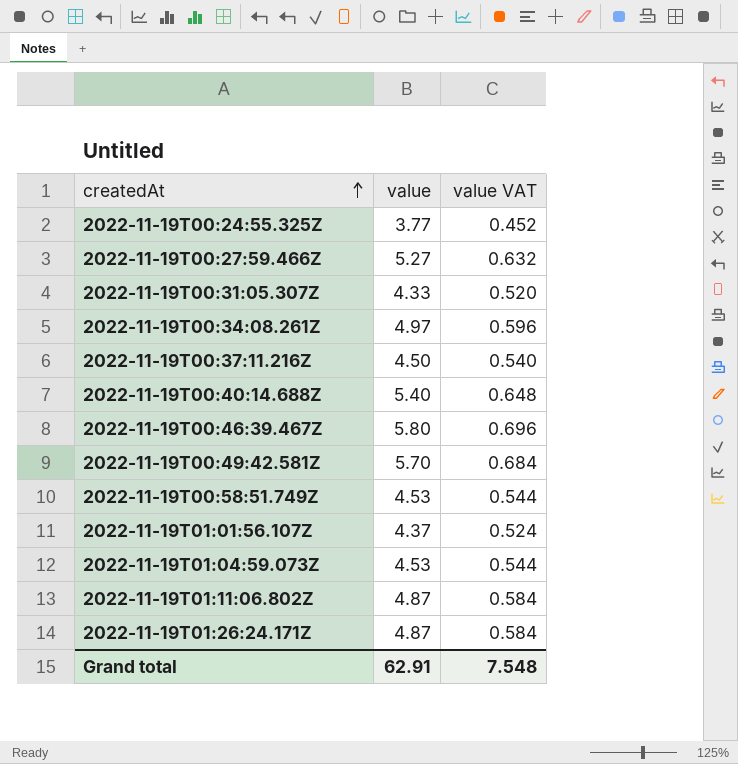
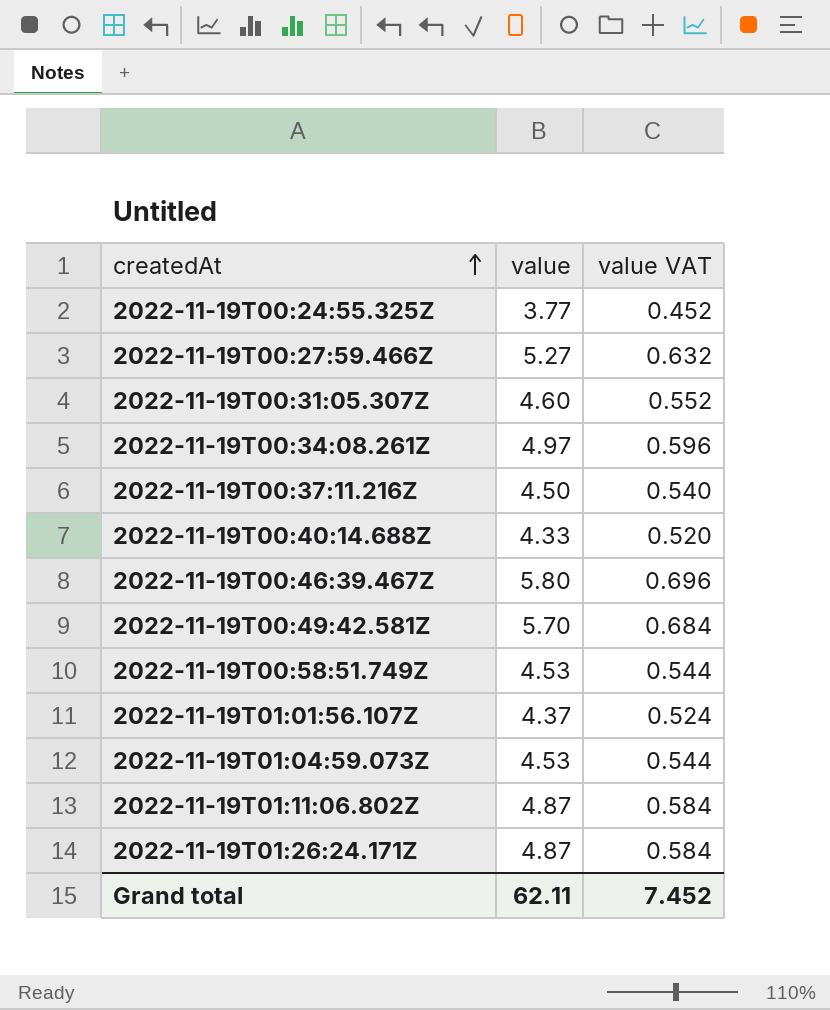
2022-11-19T00:31:05.307Z | value: 4.33 -> 4.60
2022-11-19T00:31:05.307Z | value VAT: 0.520 -> 0.552
2022-11-19T00:40:14.688Z | value: 5.40 -> 4.33
2022-11-19T00:40:14.688Z | value VAT: 0.648 -> 0.520
Grand total | value: 62.91 -> 62.11
Grand total | value VAT: 7.548 -> 7.452

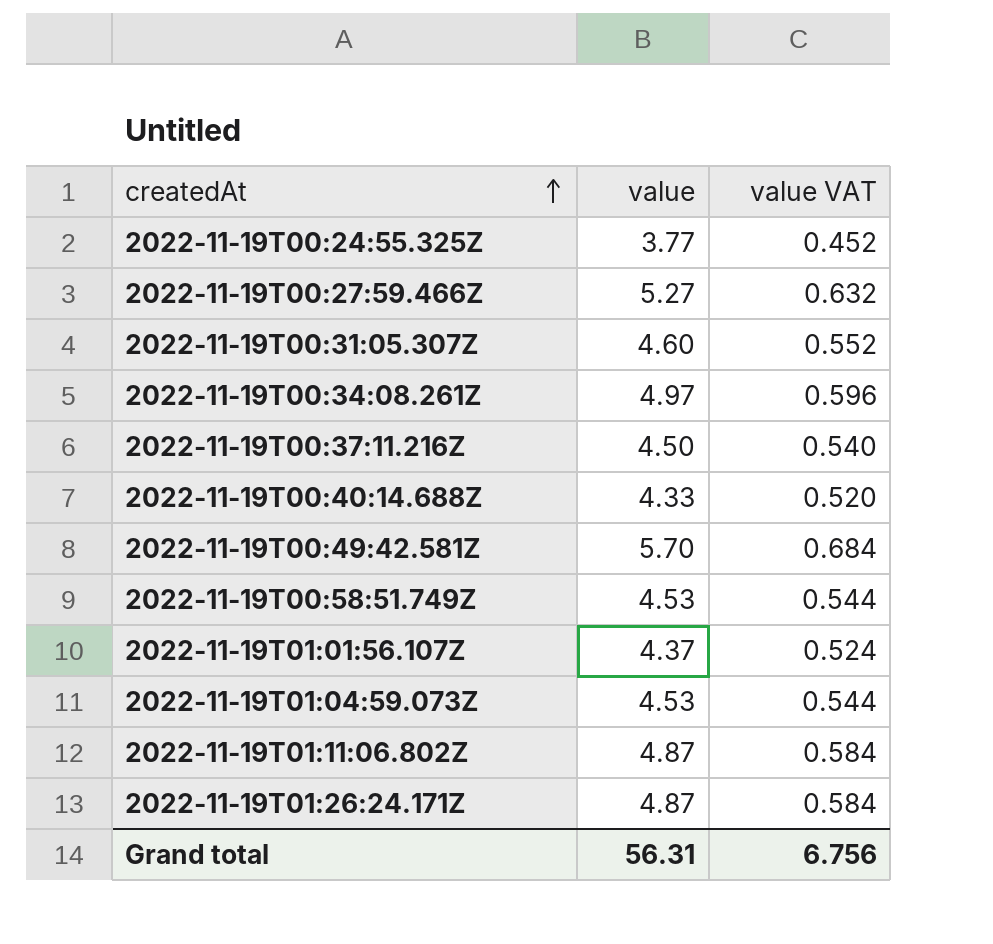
row 2022-11-19T00:46:39.467Z: 5.80 | 0.696 -> none
Grand total | value: 62.11 -> 56.31
Grand total | value VAT: 7.452 -> 6.756

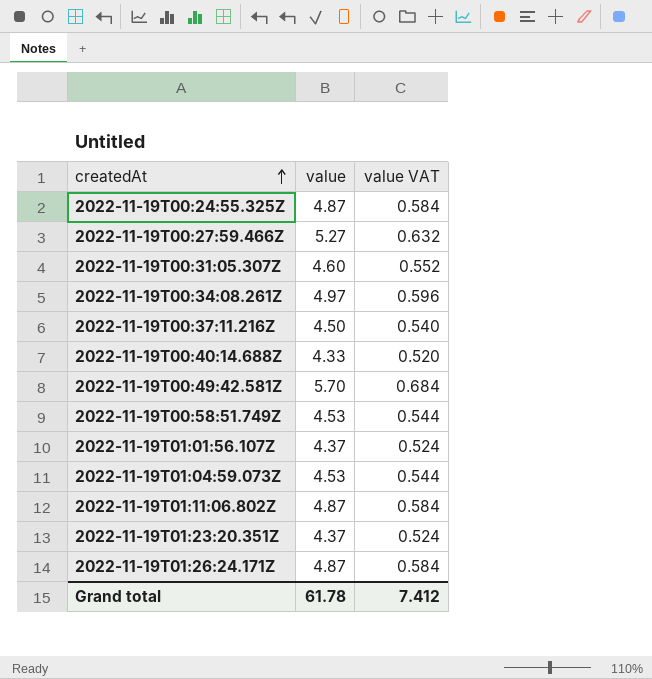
2022-11-19T00:24:55.325Z | value: 3.77 -> 4.87
2022-11-19T00:24:55.325Z | value VAT: 0.452 -> 0.584
row 2022-11-19T01:23:20.351Z: none -> 4.37 | 0.524
Grand total | value: 56.31 -> 61.78
Grand total | value VAT: 6.756 -> 7.412

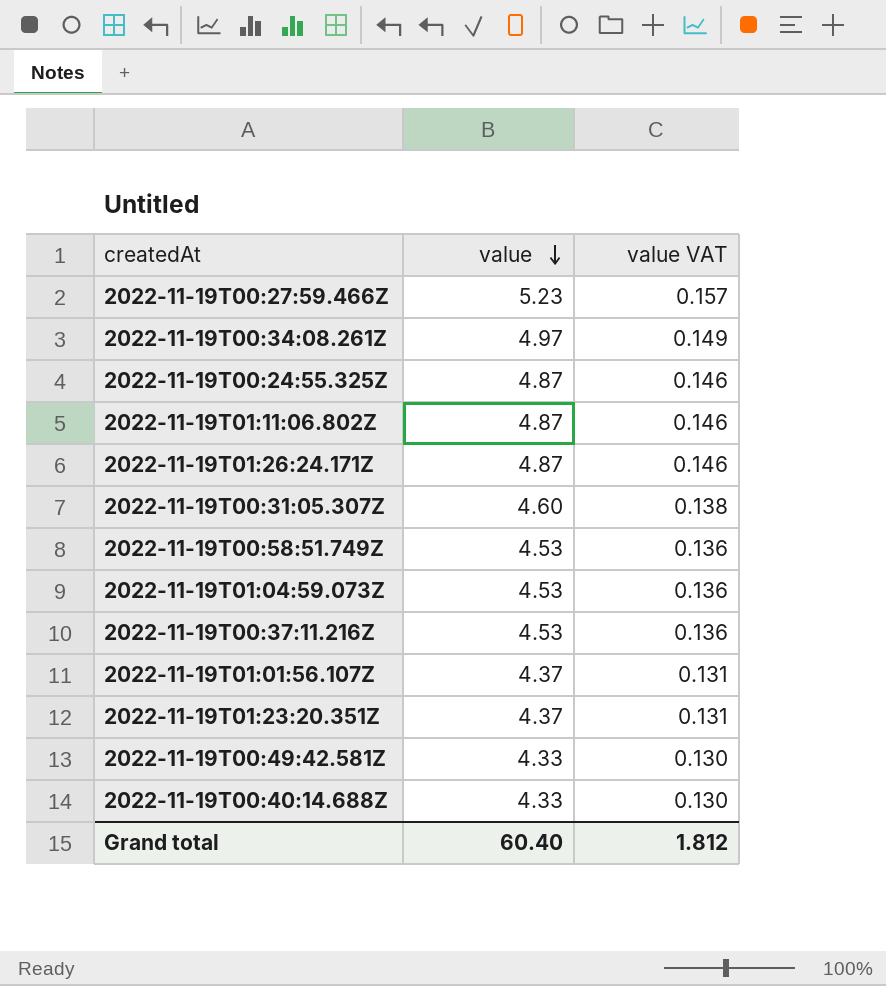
row order: createdAt ascending -> value descending
column value VAT | formula: [value] * 0.12 -> [value] * 0.03
2022-11-19T00:27:59.466Z | value: 5.27 -> 5.23
2022-11-19T00:37:11.216Z | value: 4.50 -> 4.53
2022-11-19T00:49:42.581Z | value: 5.70 -> 4.33
Grand total | value: 61.78 -> 60.40
Grand total | value VAT: 7.412 -> 1.812

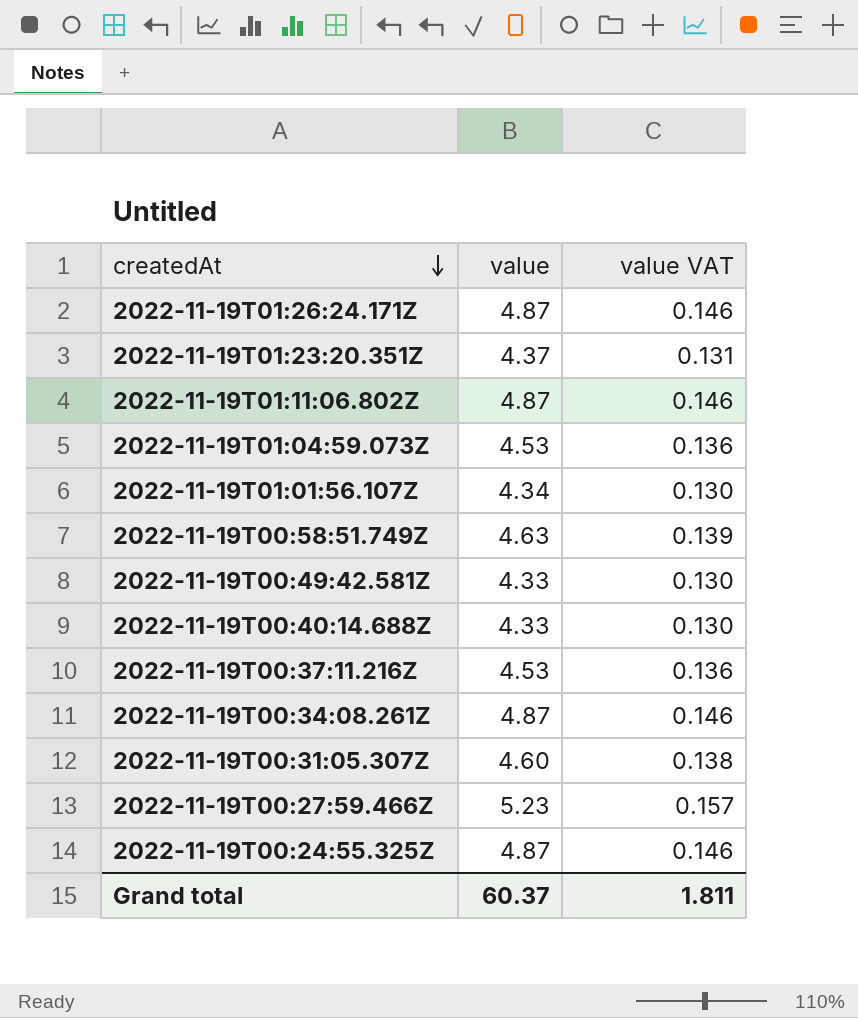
row order: value descending -> createdAt descending
2022-11-19T01:01:56.107Z | value: 4.37 -> 4.34
2022-11-19T01:01:56.107Z | value VAT: 0.131 -> 0.130
2022-11-19T00:58:51.749Z | value: 4.53 -> 4.63
2022-11-19T00:58:51.749Z | value VAT: 0.136 -> 0.139
2022-11-19T00:34:08.261Z | value: 4.97 -> 4.87
2022-11-19T00:34:08.261Z | value VAT: 0.149 -> 0.146
Grand total | value: 60.40 -> 60.37
Grand total | value VAT: 1.812 -> 1.811

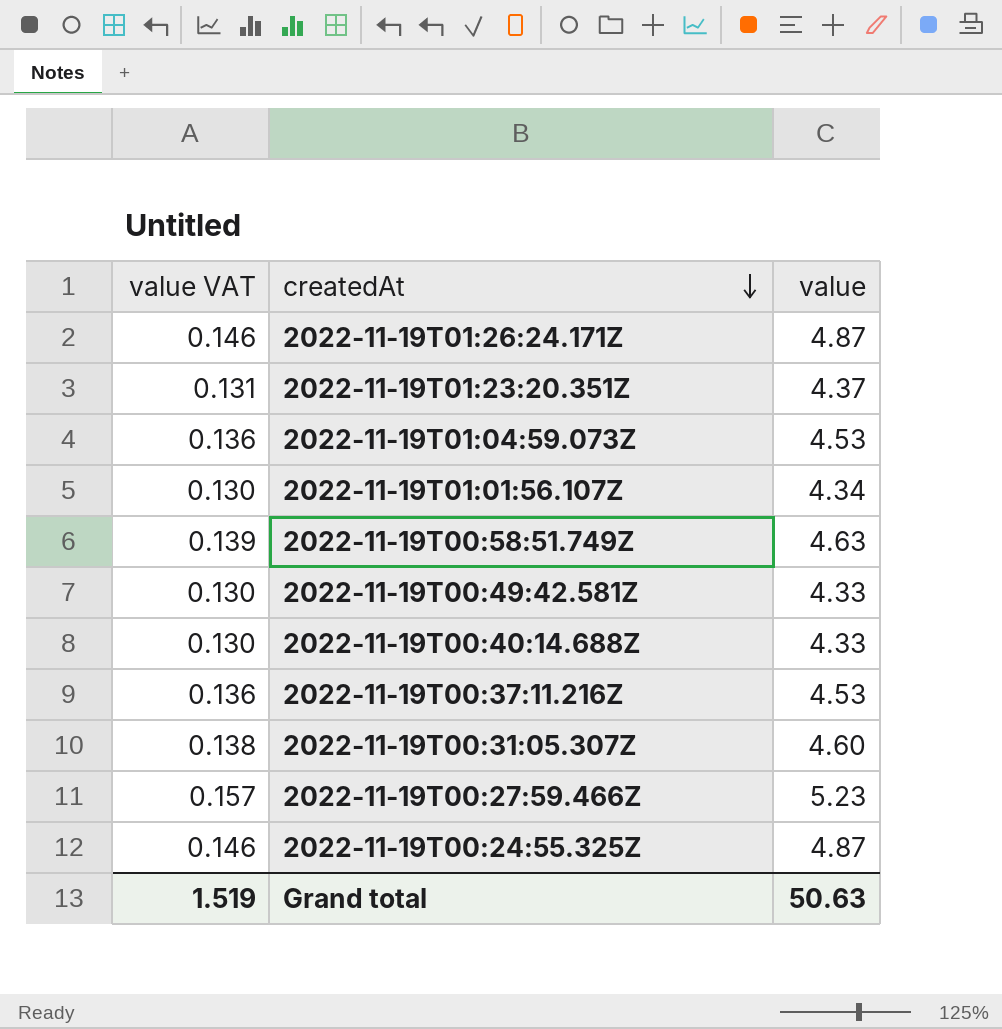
column value VAT | position: 3 -> 1
row 2022-11-19T01:11:06.802Z: 4.87 | 0.146 -> none
row 2022-11-19T00:34:08.261Z: 4.87 | 0.146 -> none
Grand total | value VAT: 1.811 -> 1.519
Grand total | value: 60.37 -> 50.63

